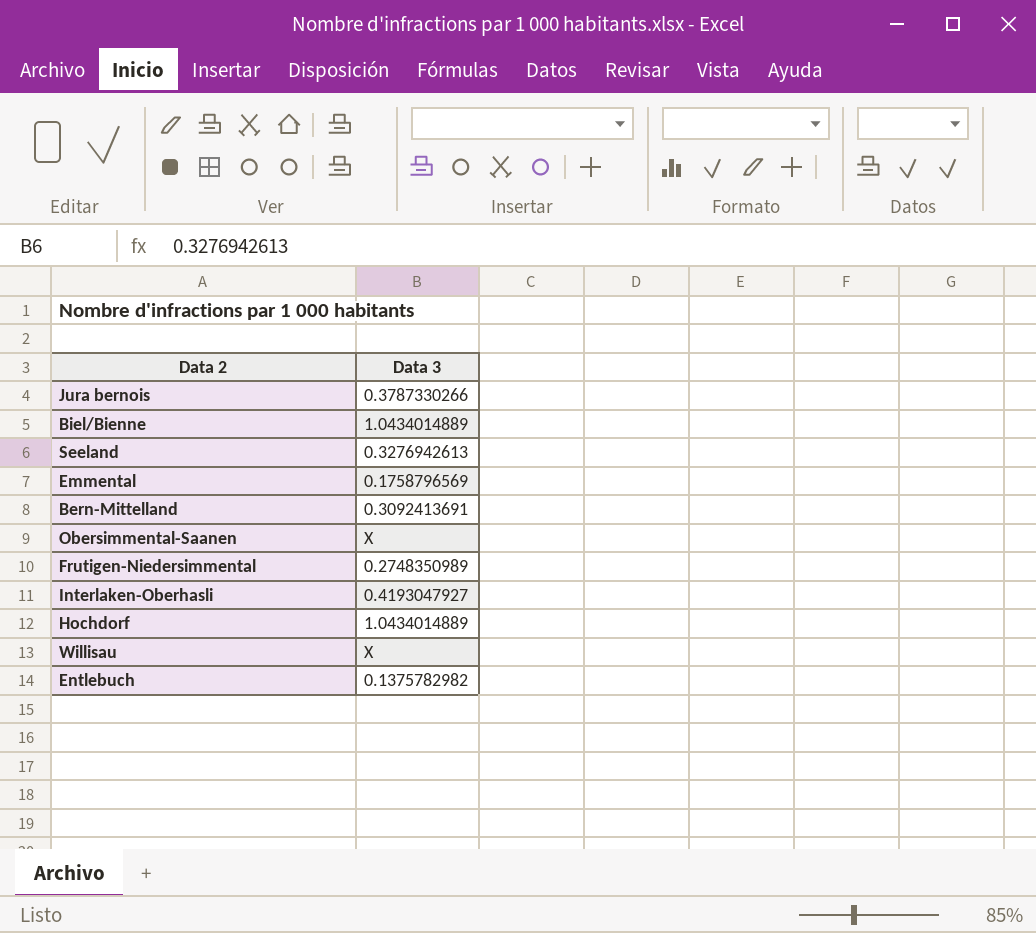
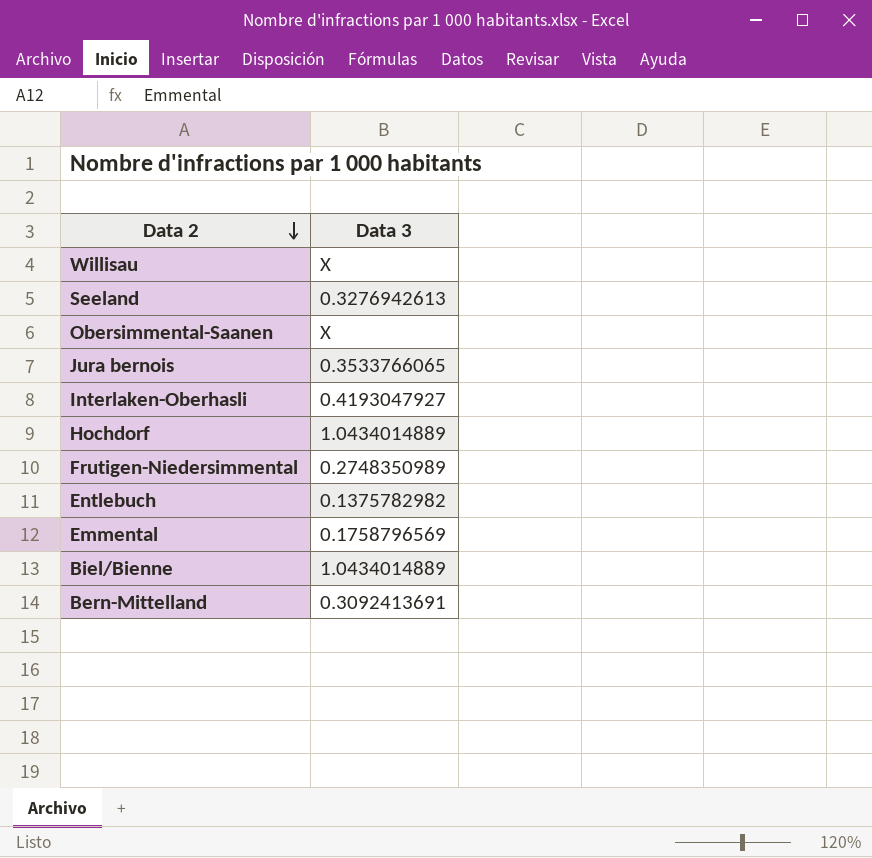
row order: none -> Data 2 descending
Jura bernois | Data 3: 0.3787330266 -> 0.3533766065

